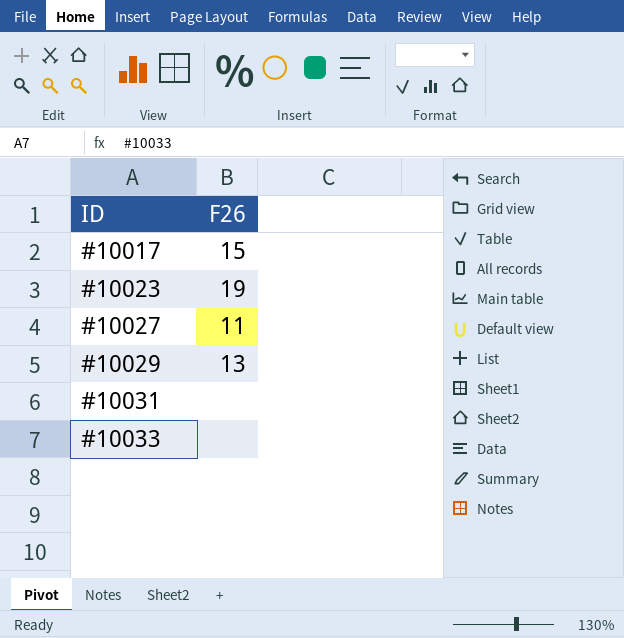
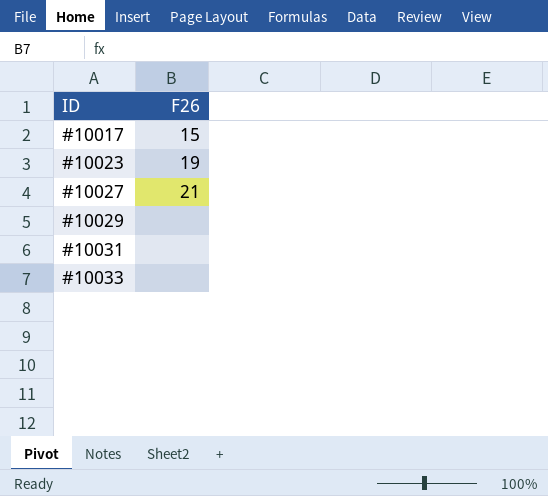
#10027 | F26: 11 -> 21
#10029 | F26: 13 -> none

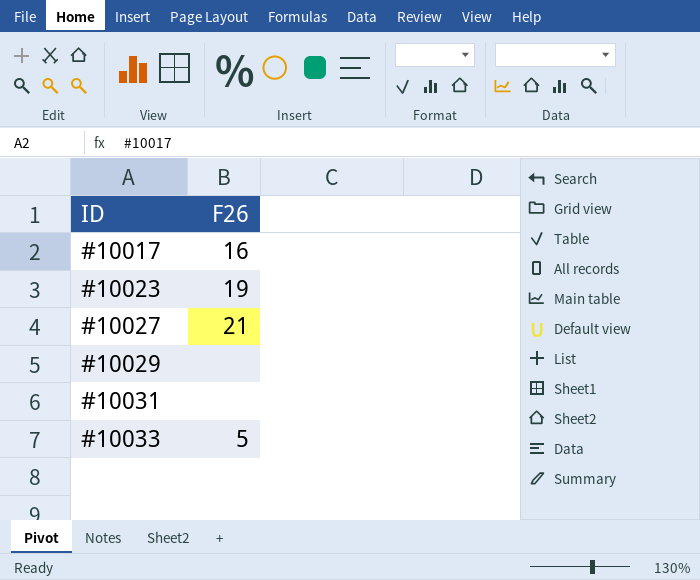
#10017 | F26: 15 -> 16
#10033 | F26: none -> 5

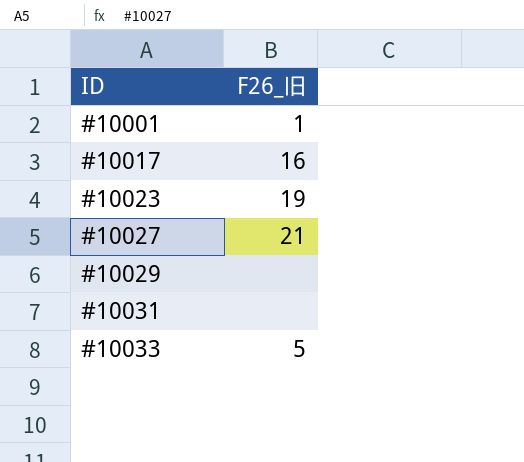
column name: F26 -> F26_旧
row #10001: none -> 1

